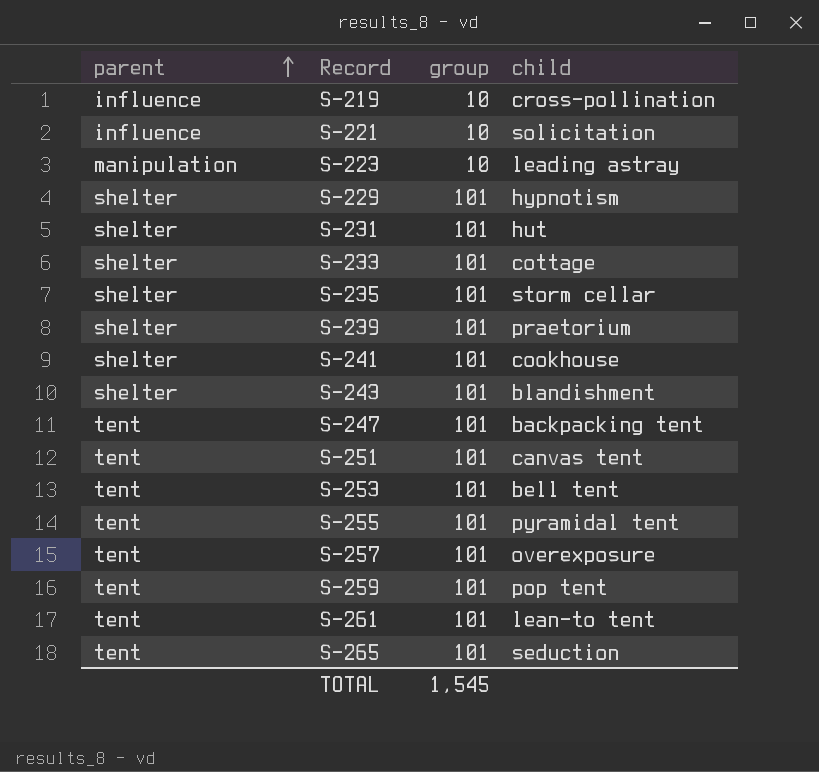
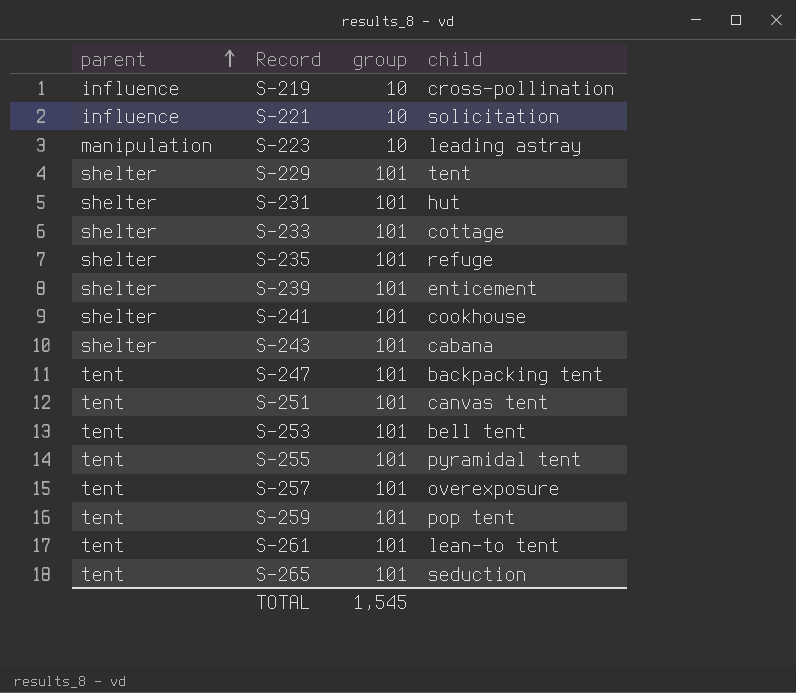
S-229 | child: hypnotism -> tent
S-235 | child: storm cellar -> refuge
S-239 | child: praetorium -> enticement
S-243 | child: blandishment -> cabana

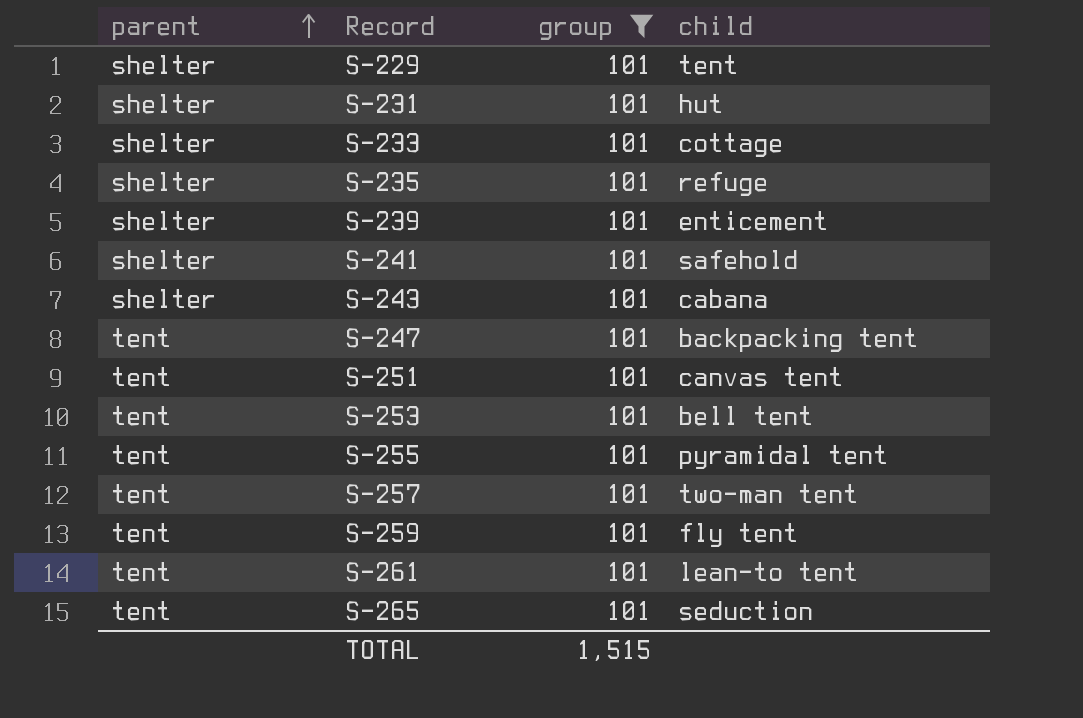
filter: none -> group = 101
S-241 | child: cookhouse -> safehold
S-257 | child: overexposure -> two-man tent
S-259 | child: pop tent -> fly tent
TOTAL | group: 1,545 -> 1,515

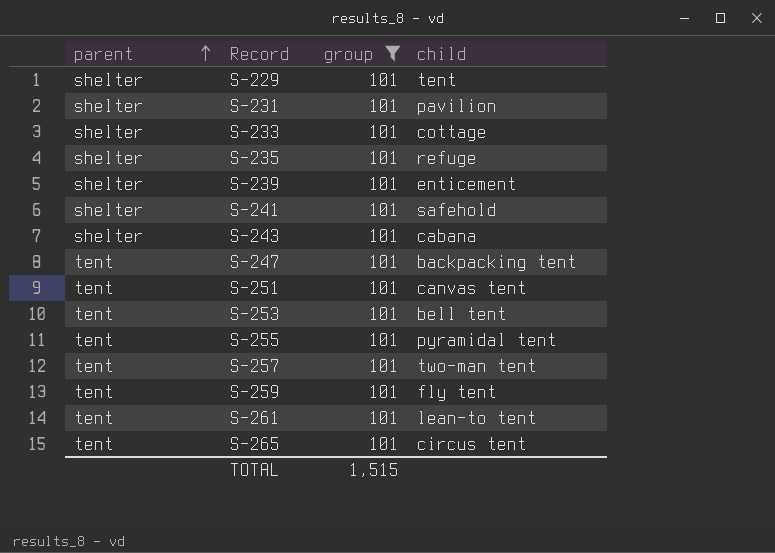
S-231 | child: hut -> pavilion
S-265 | child: seduction -> circus tent

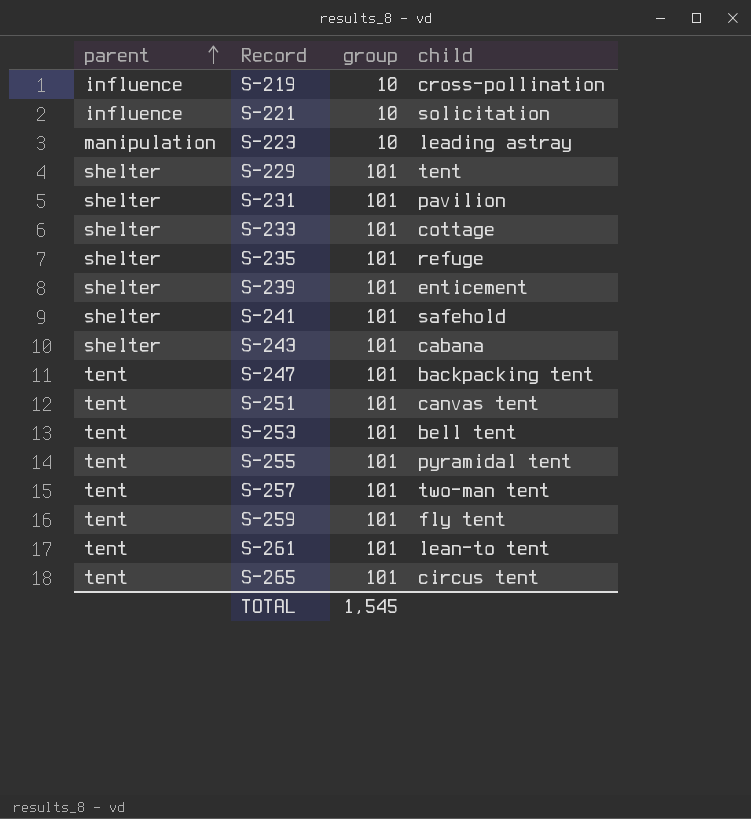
filter: group = 101 -> none
TOTAL | group: 1,515 -> 1,545

